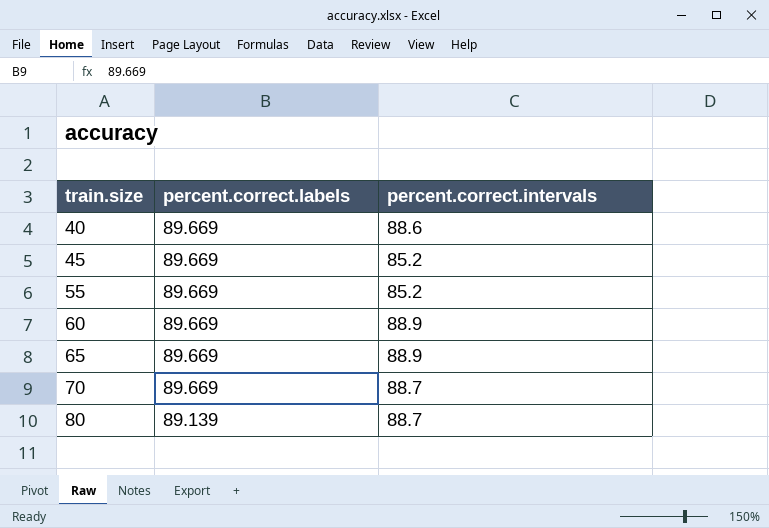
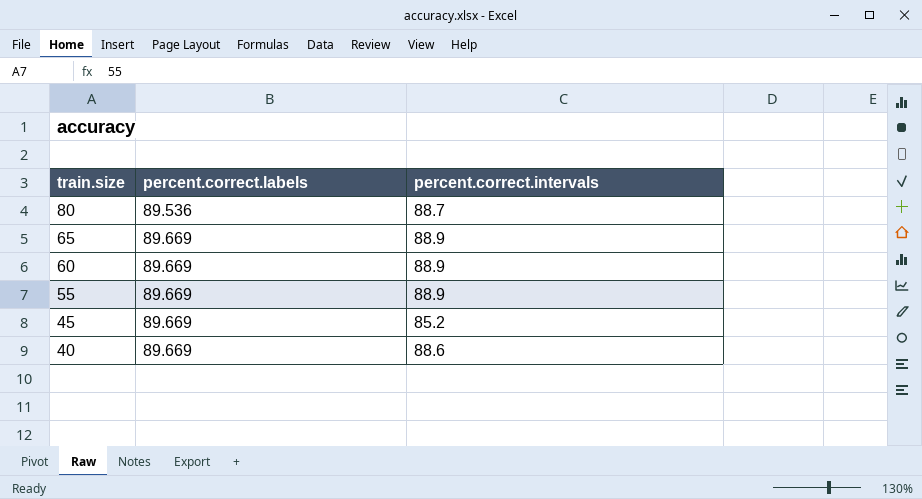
row order: train.size ascending -> train.size descending
row 70: 89.669 | 88.7 -> none
80 | percent.correct.labels: 89.139 -> 89.536
55 | percent.correct.intervals: 85.2 -> 88.9

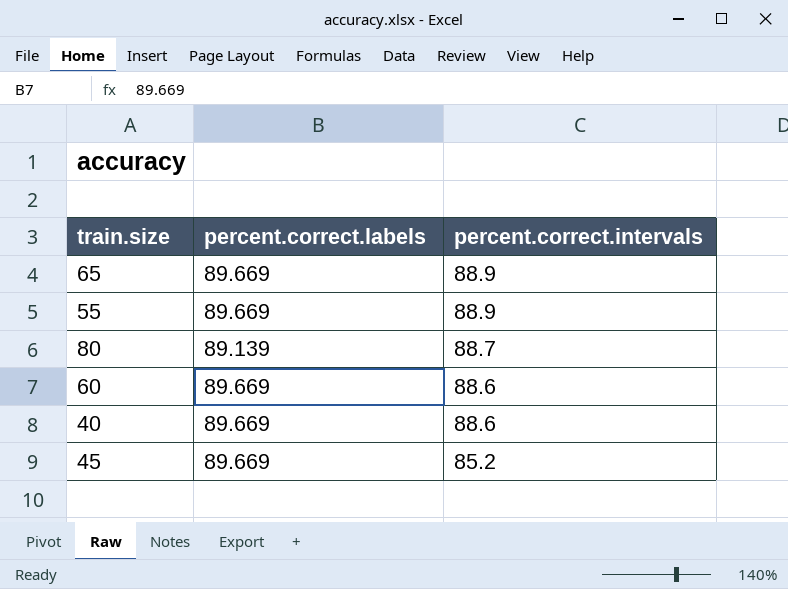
row order: train.size descending -> percent.correct.intervals descending
80 | percent.correct.labels: 89.536 -> 89.139
60 | percent.correct.intervals: 88.9 -> 88.6

